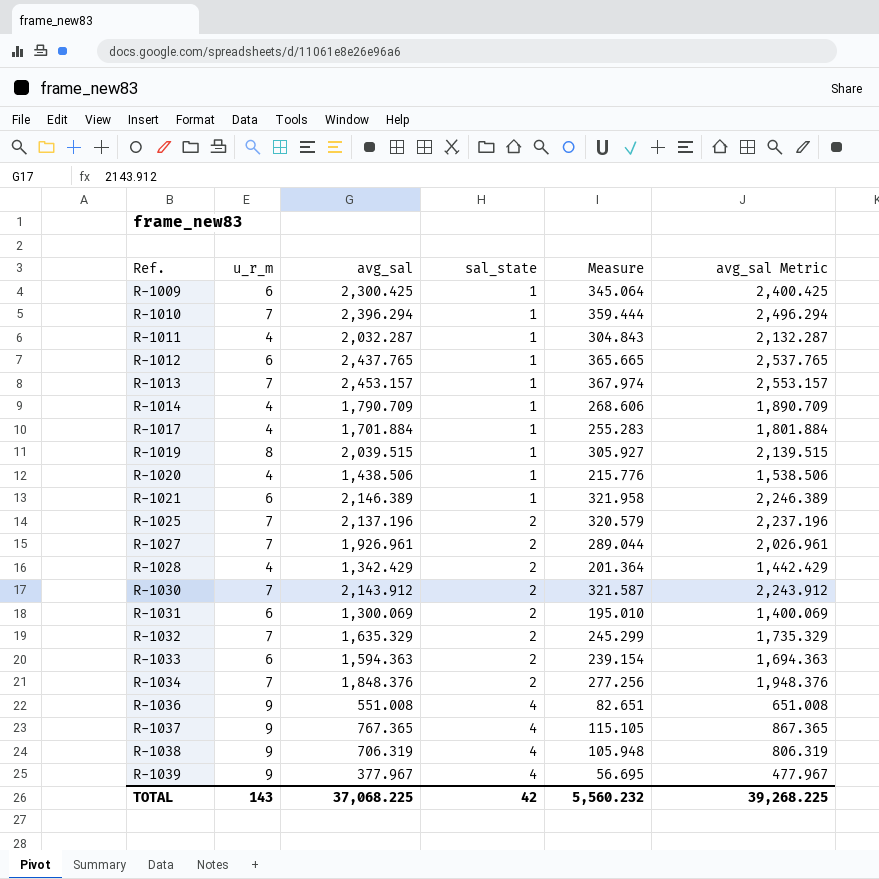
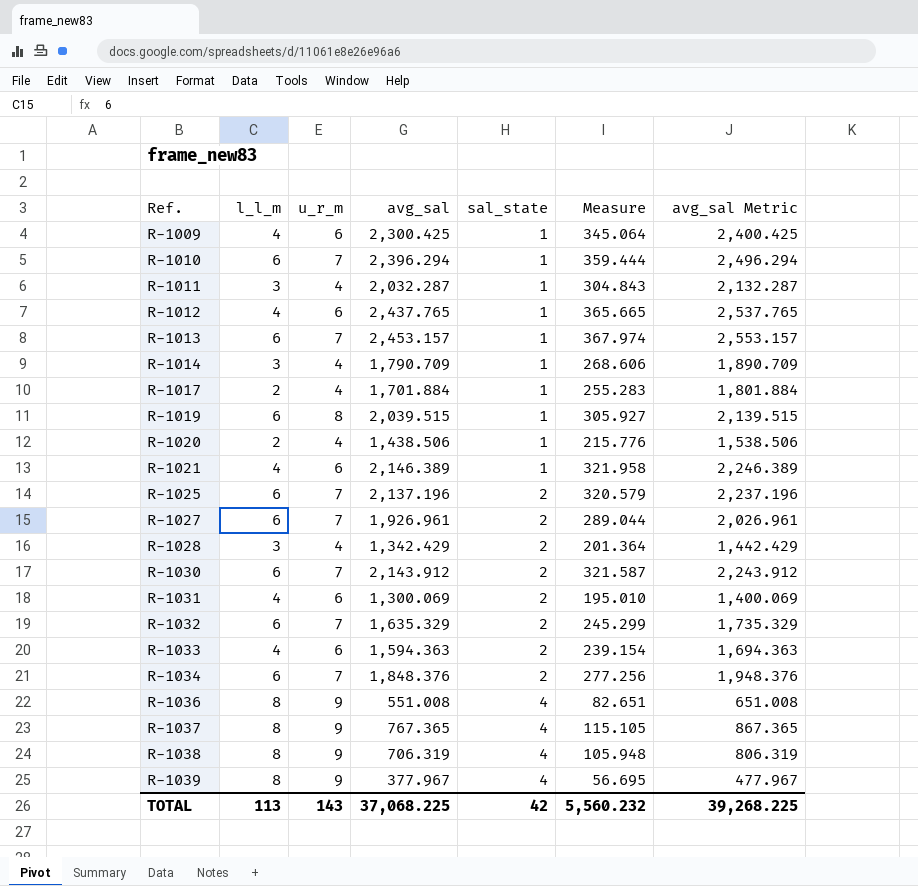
column l_l_m | position: none -> 2

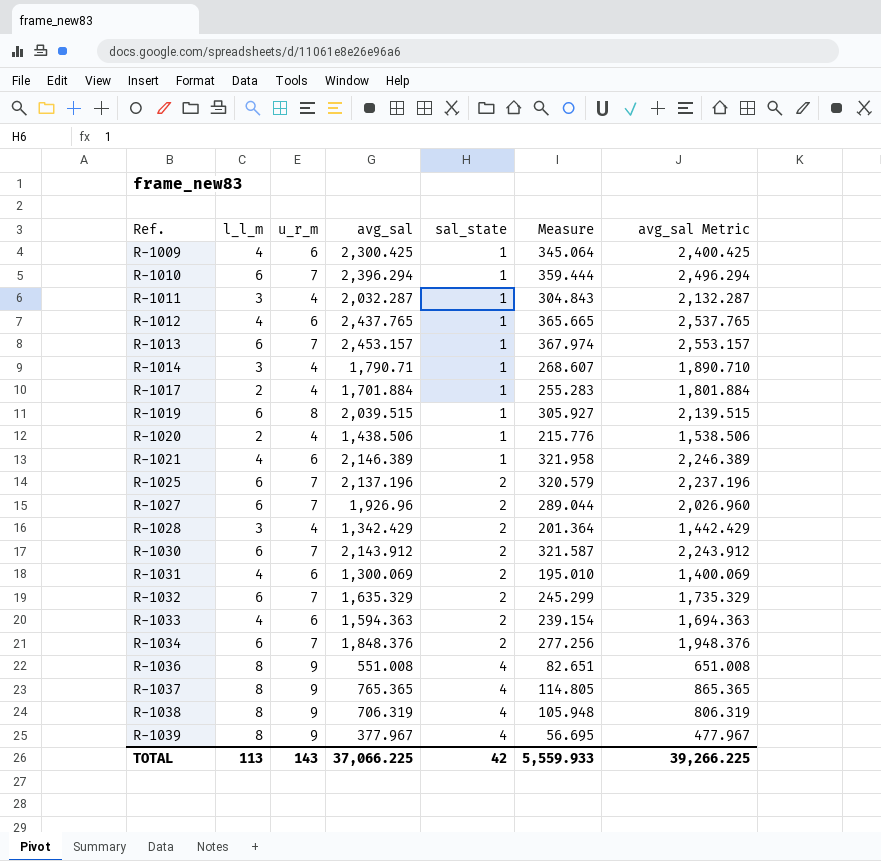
R-1014 | avg_sal: 1,790.709 -> 1,790.71
R-1014 | Measure: 268.606 -> 268.607
R-1014 | avg_sal Metric: 1,890.709 -> 1,890.710
R-1027 | avg_sal: 1,926.961 -> 1,926.96
R-1027 | avg_sal Metric: 2,026.961 -> 2,026.960
R-1037 | avg_sal: 767.365 -> 765.365
R-1037 | Measure: 115.105 -> 114.805
R-1037 | avg_sal Metric: 867.365 -> 865.365
TOTAL | avg_sal: 37,068.225 -> 37,066.225
TOTAL | Measure: 5,560.232 -> 5,559.933
TOTAL | avg_sal Metric: 39,268.225 -> 39,266.225

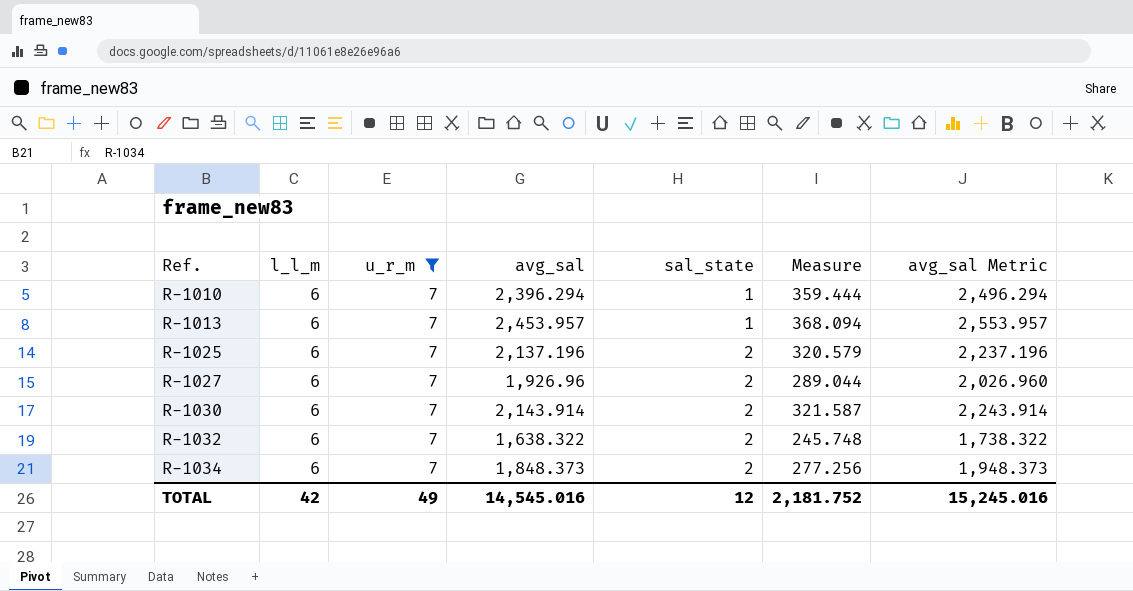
filter: none -> u_r_m = 7
R-1013 | avg_sal: 2,453.157 -> 2,453.957
R-1013 | Measure: 367.974 -> 368.094
R-1013 | avg_sal Metric: 2,553.157 -> 2,553.957
R-1030 | avg_sal: 2,143.912 -> 2,143.914
R-1030 | avg_sal Metric: 2,243.912 -> 2,243.914
R-1032 | avg_sal: 1,635.329 -> 1,638.322
R-1032 | Measure: 245.299 -> 245.748
R-1032 | avg_sal Metric: 1,735.329 -> 1,738.322
R-1034 | avg_sal: 1,848.376 -> 1,848.373
R-1034 | avg_sal Metric: 1,948.376 -> 1,948.373
TOTAL | l_l_m: 113 -> 42
TOTAL | u_r_m: 143 -> 49
TOTAL | avg_sal: 37,066.225 -> 14,545.016
TOTAL | sal_state: 42 -> 12
TOTAL | Measure: 5,559.933 -> 2,181.752
TOTAL | avg_sal Metric: 39,266.225 -> 15,245.016

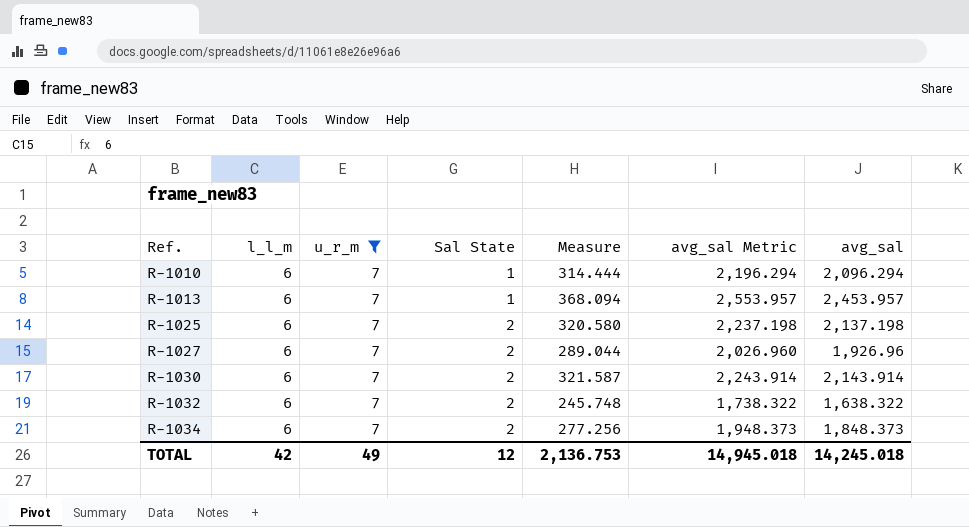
column name: sal_state -> Sal State
column avg_sal | position: 4 -> 7
R-1010 | Measure: 359.444 -> 314.444
R-1010 | avg_sal Metric: 2,496.294 -> 2,196.294
R-1010 | avg_sal: 2,396.294 -> 2,096.294
R-1025 | Measure: 320.579 -> 320.580
R-1025 | avg_sal Metric: 2,237.196 -> 2,237.198
R-1025 | avg_sal: 2,137.196 -> 2,137.198
TOTAL | Measure: 2,181.752 -> 2,136.753
TOTAL | avg_sal Metric: 15,245.016 -> 14,945.018
TOTAL | avg_sal: 14,545.016 -> 14,245.018

